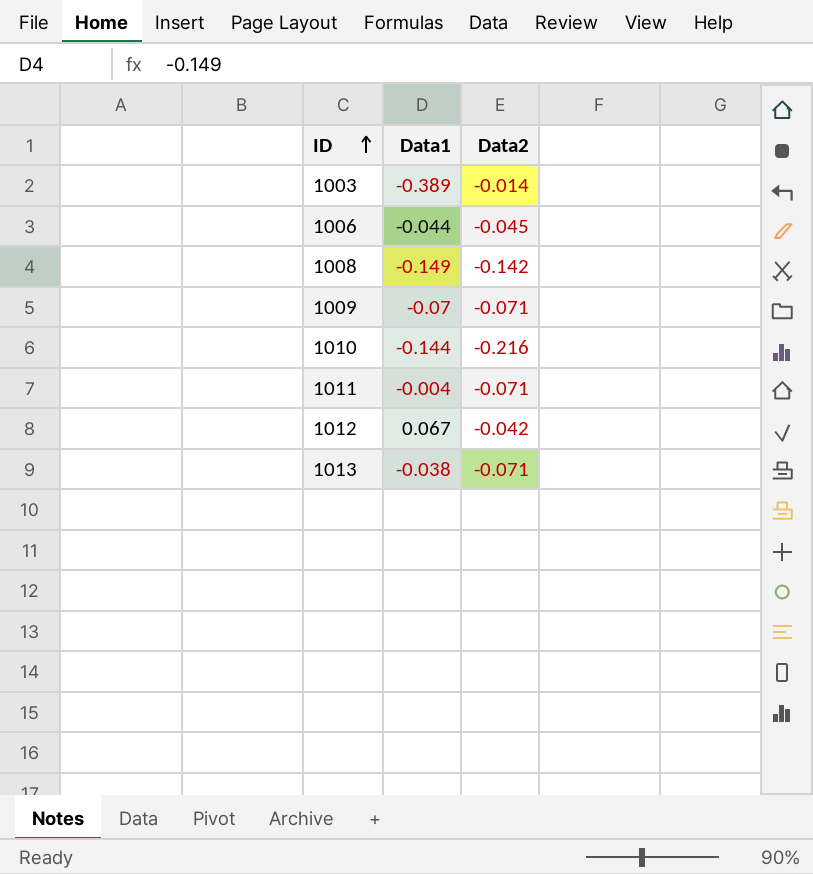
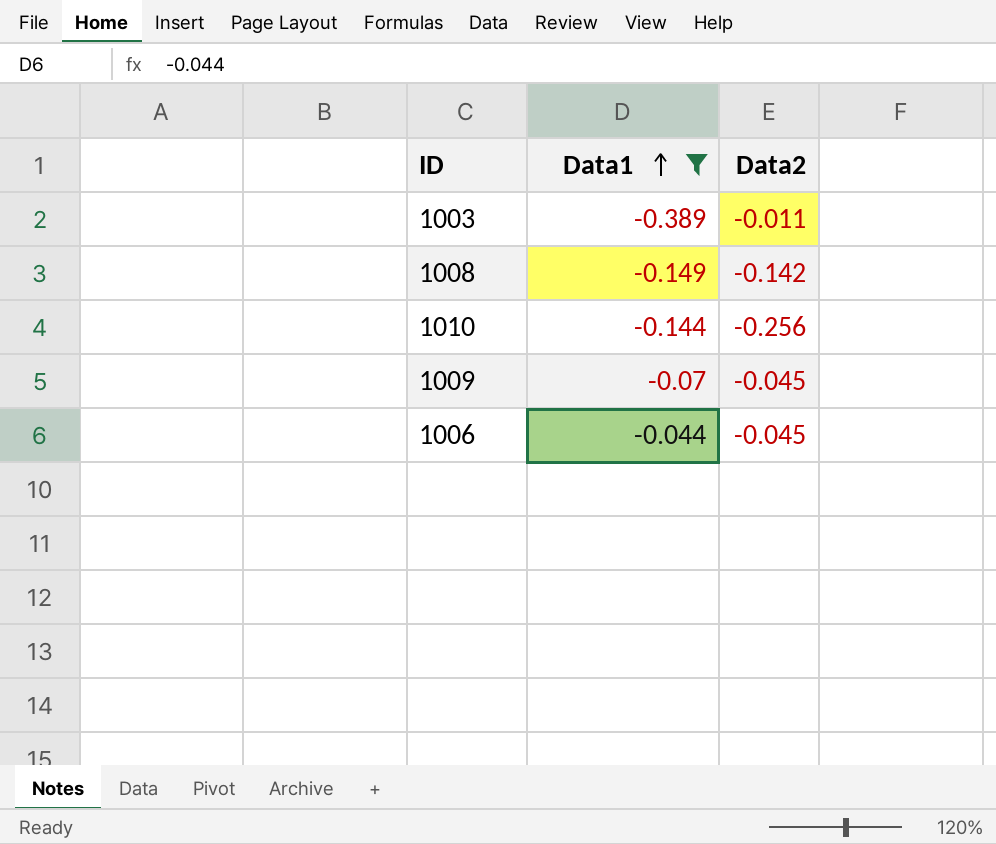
filter: none -> Data1 <= -0.044
row order: ID ascending -> Data1 ascending
1003 | Data2: -0.014 -> -0.011
1010 | Data2: -0.216 -> -0.256
1009 | Data2: -0.071 -> -0.045

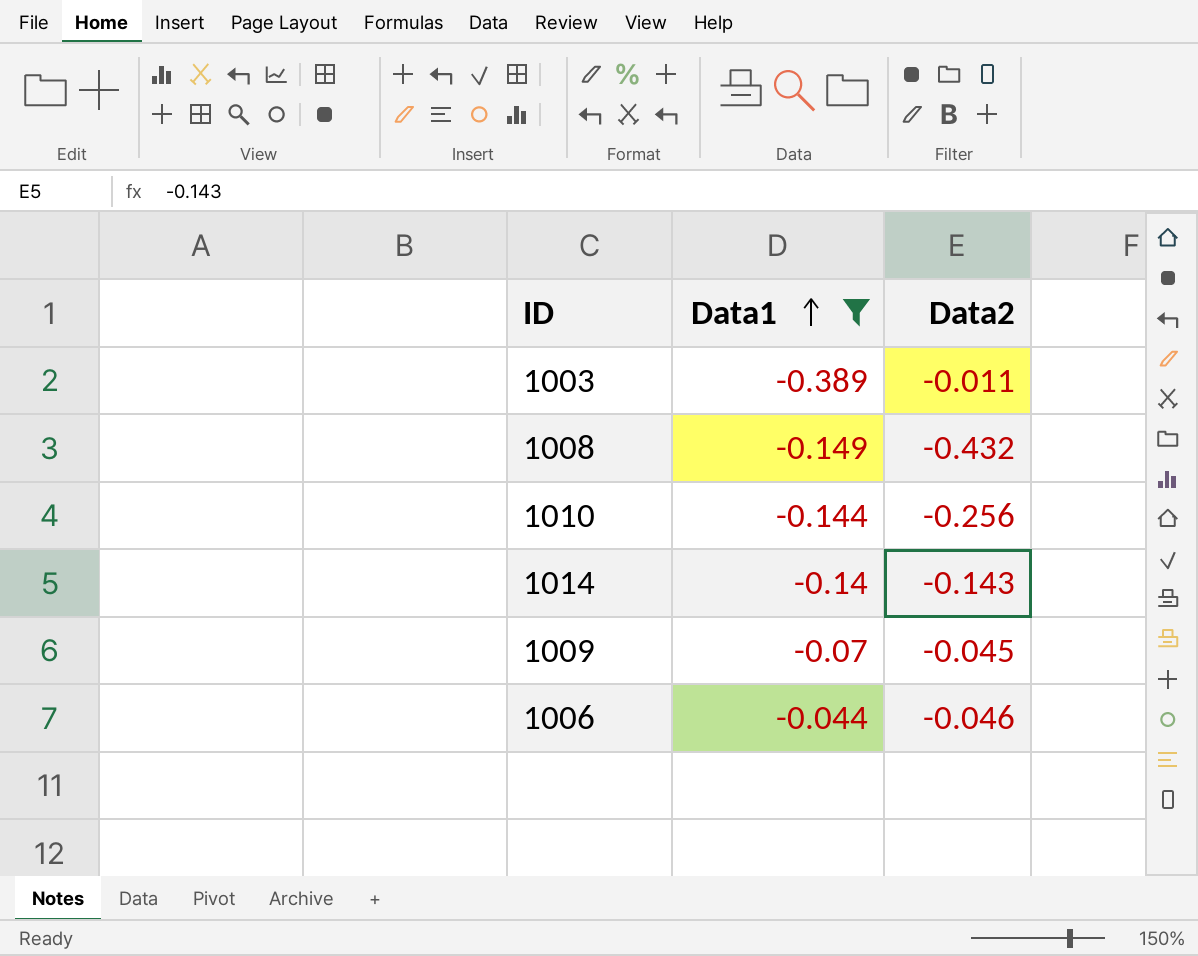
1008 | Data2: -0.142 -> -0.432
row 1014: none -> -0.14 | -0.143
1006 | Data2: -0.045 -> -0.046

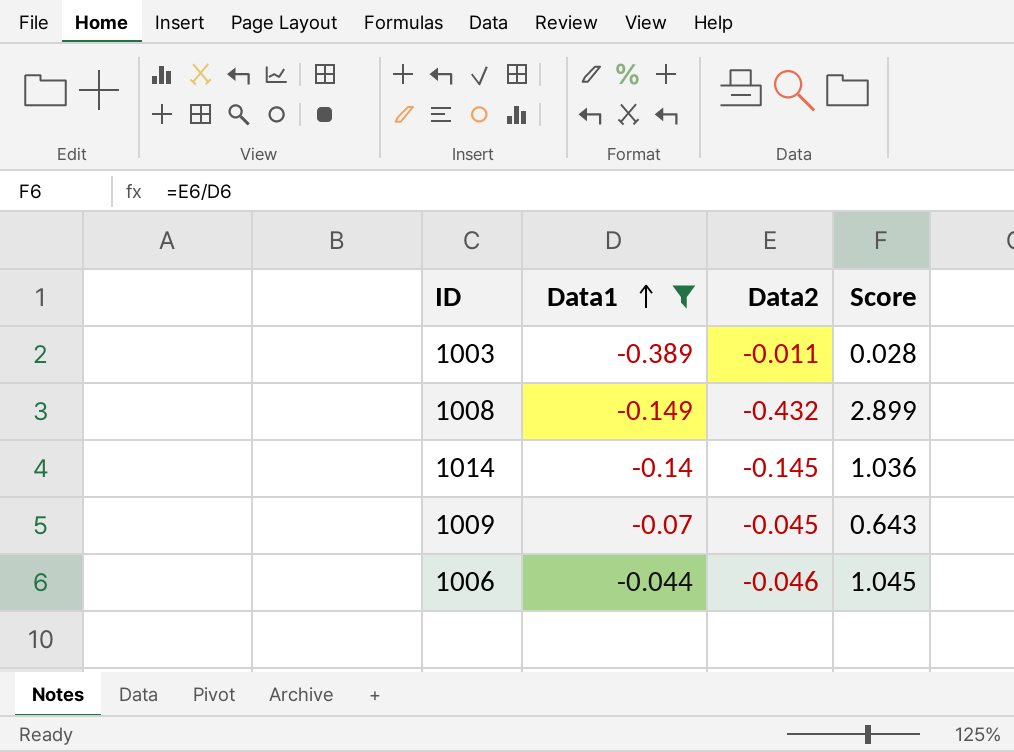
column Score | formula: none -> [Data2] / [Data1]
row 1010: -0.144 | -0.256 -> none
1014 | Data2: -0.143 -> -0.145

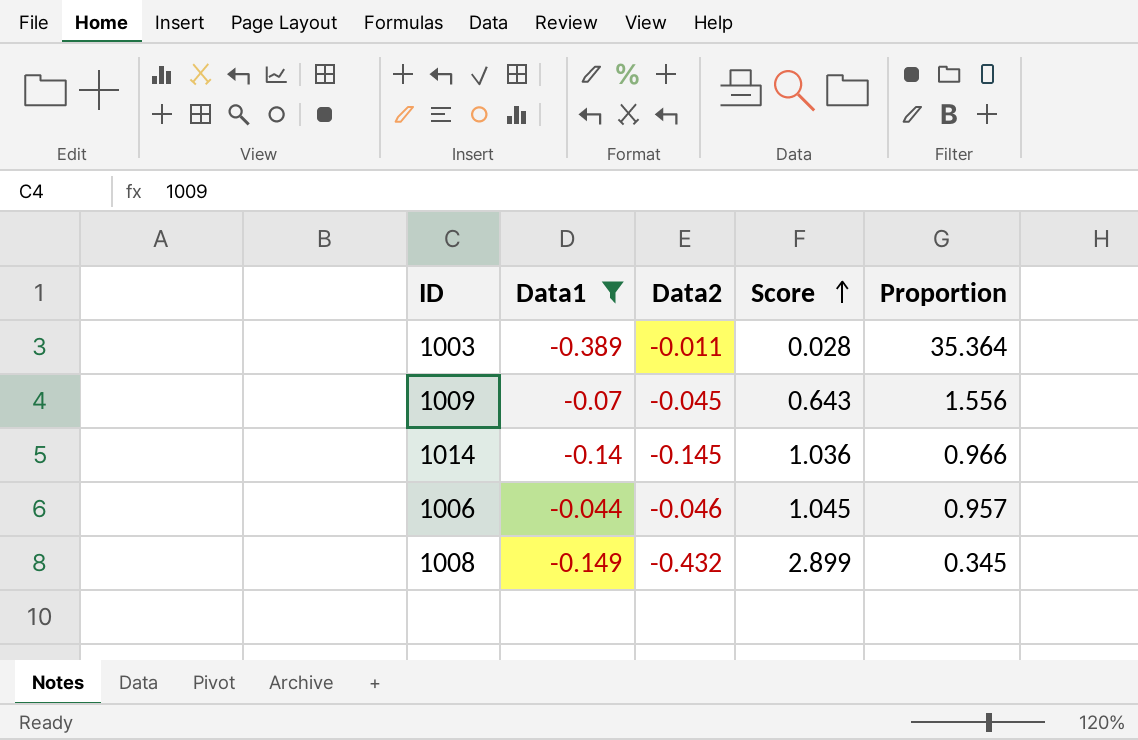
row order: Data1 ascending -> Score ascending
column Proportion | formula: none -> [Data1] / [Data2]

